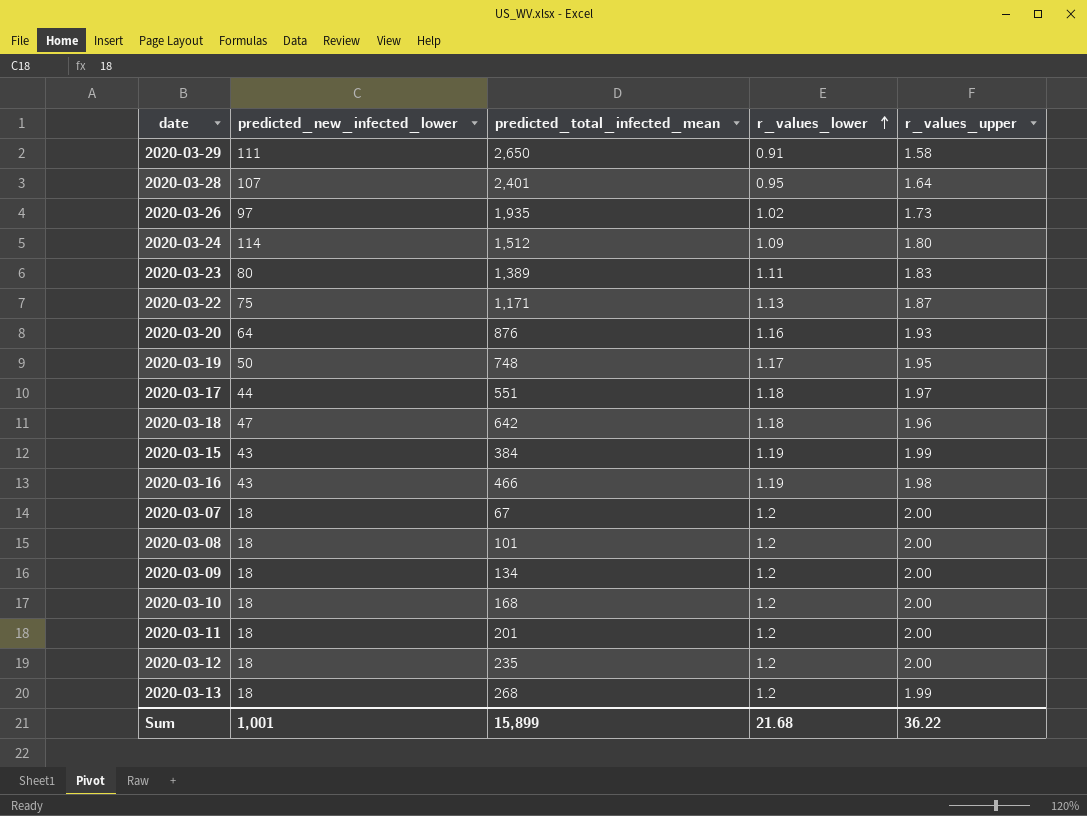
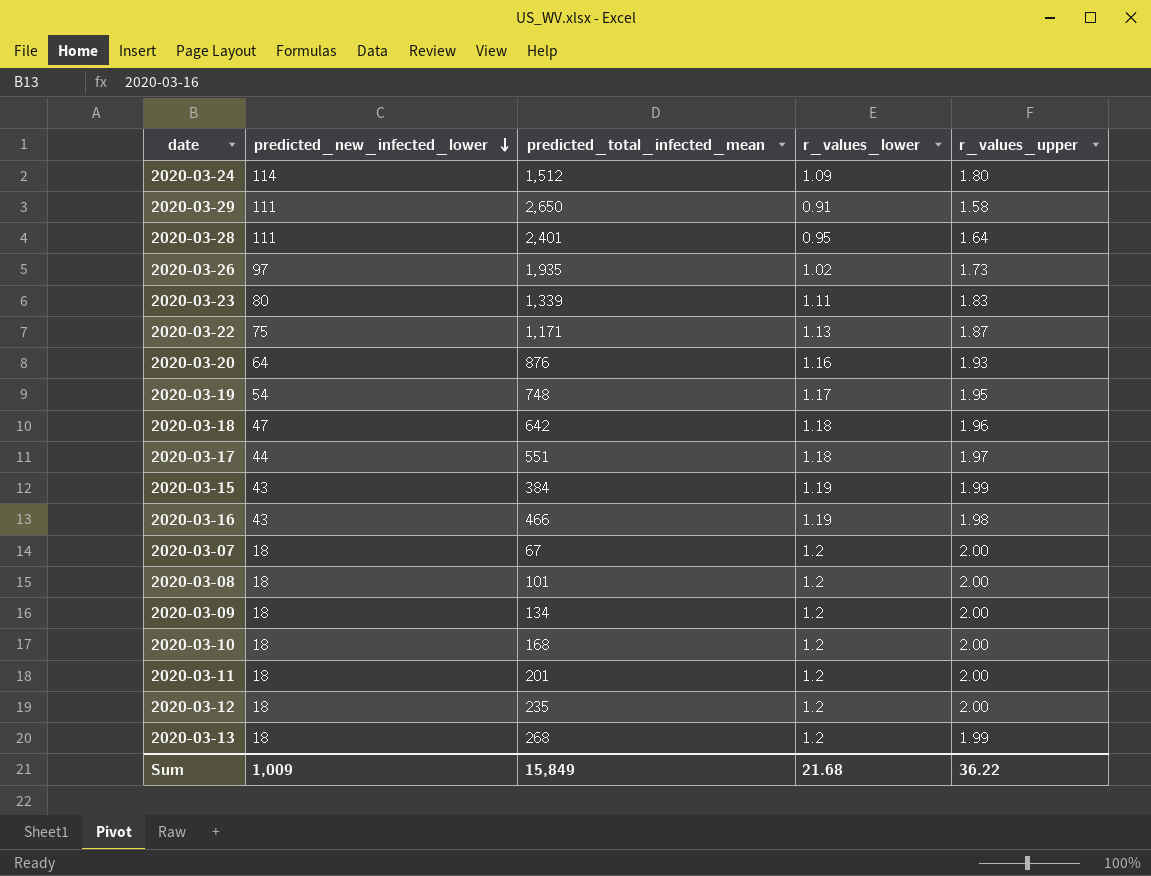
row order: r_values_lower ascending -> predicted_new_infected_lower descending
2020-03-28 | predicted_new_infected_lower: 107 -> 111
2020-03-23 | predicted_total_infected_mean: 1,389 -> 1,339
2020-03-19 | predicted_new_infected_lower: 50 -> 54
Sum | predicted_new_infected_lower: 1,001 -> 1,009
Sum | predicted_total_infected_mean: 15,899 -> 15,849

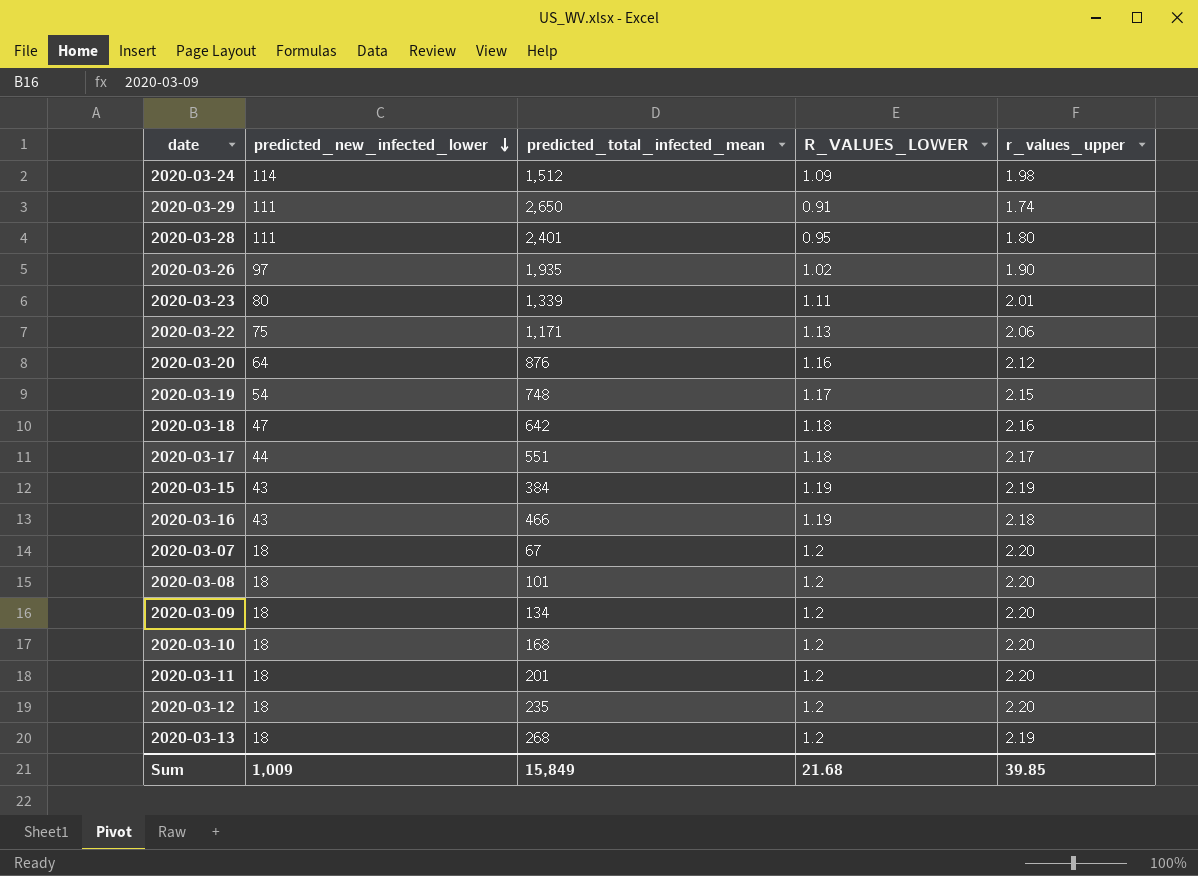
column name: r_values_lower -> R_VALUES_LOWER
2020-03-24 | r_values_upper: 1.80 -> 1.98
2020-03-29 | r_values_upper: 1.58 -> 1.74
2020-03-28 | r_values_upper: 1.64 -> 1.80
2020-03-26 | r_values_upper: 1.73 -> 1.90
2020-03-23 | r_values_upper: 1.83 -> 2.01
2020-03-22 | r_values_upper: 1.87 -> 2.06
2020-03-20 | r_values_upper: 1.93 -> 2.12
2020-03-19 | r_values_upper: 1.95 -> 2.15
2020-03-18 | r_values_upper: 1.96 -> 2.16
2020-03-17 | r_values_upper: 1.97 -> 2.17
2020-03-15 | r_values_upper: 1.99 -> 2.19
2020-03-16 | r_values_upper: 1.98 -> 2.18
2020-03-07 | r_values_upper: 2.00 -> 2.20
2020-03-08 | r_values_upper: 2.00 -> 2.20
2020-03-09 | r_values_upper: 2.00 -> 2.20
2020-03-10 | r_values_upper: 2.00 -> 2.20
2020-03-11 | r_values_upper: 2.00 -> 2.20
2020-03-12 | r_values_upper: 2.00 -> 2.20
2020-03-13 | r_values_upper: 1.99 -> 2.19
Sum | r_values_upper: 36.22 -> 39.85

